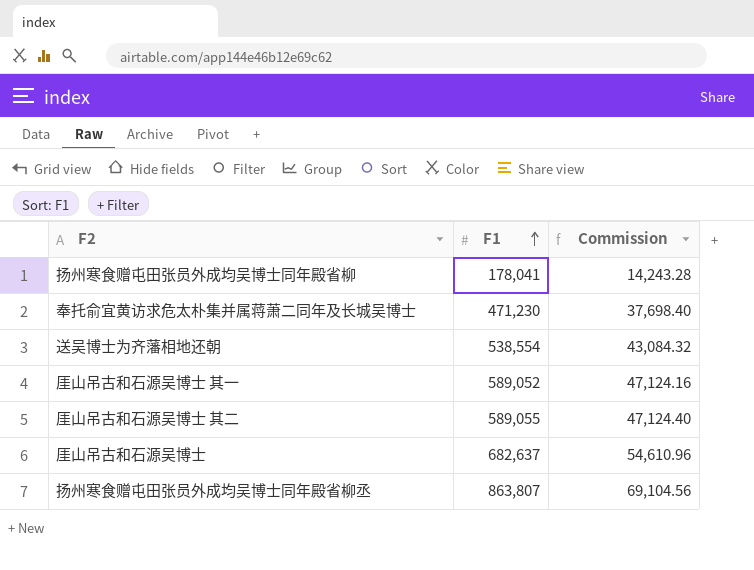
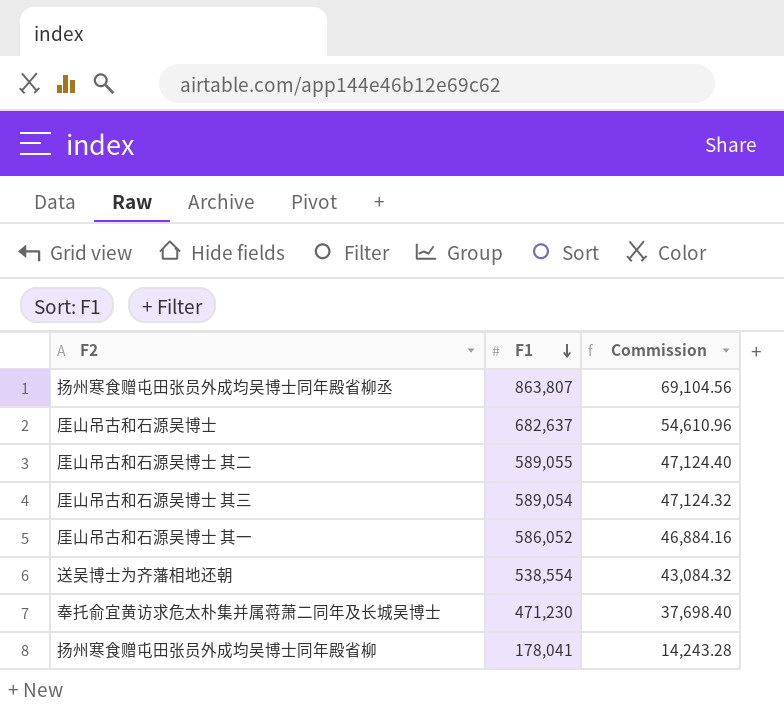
row order: F1 ascending -> F1 descending
row 厓山吊古和石源吴博士 其三: none -> 589,054 | 47,124.32
厓山吊古和石源吴博士 其一 | F1: 589,052 -> 586,052
厓山吊古和石源吴博士 其一 | Commission: 47,124.16 -> 46,884.16

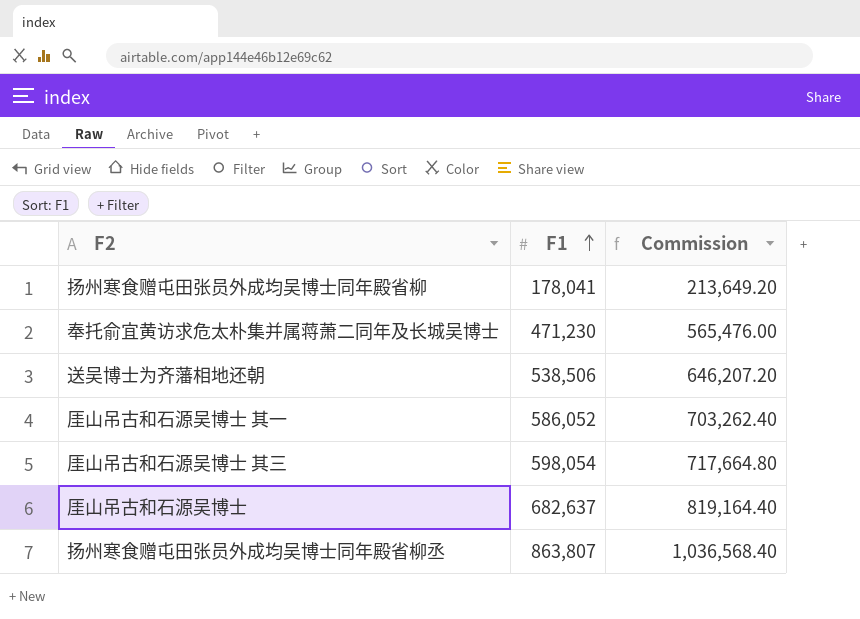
row order: F1 descending -> F1 ascending
column Commission | formula: [F1] * 0.08 -> [F1] * 1.2
row 厓山吊古和石源吴博士 其二: 589,055 | 47,124.40 -> none
送吴博士为齐藩相地还朝 | F1: 538,554 -> 538,506
厓山吊古和石源吴博士 其三 | F1: 589,054 -> 598,054

